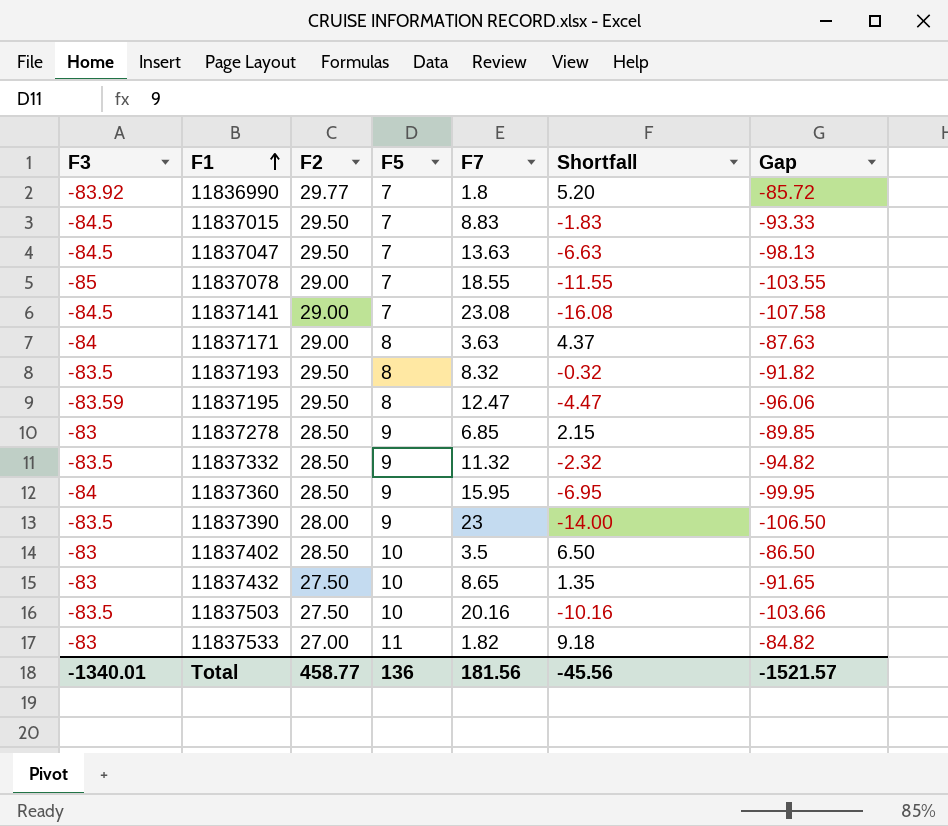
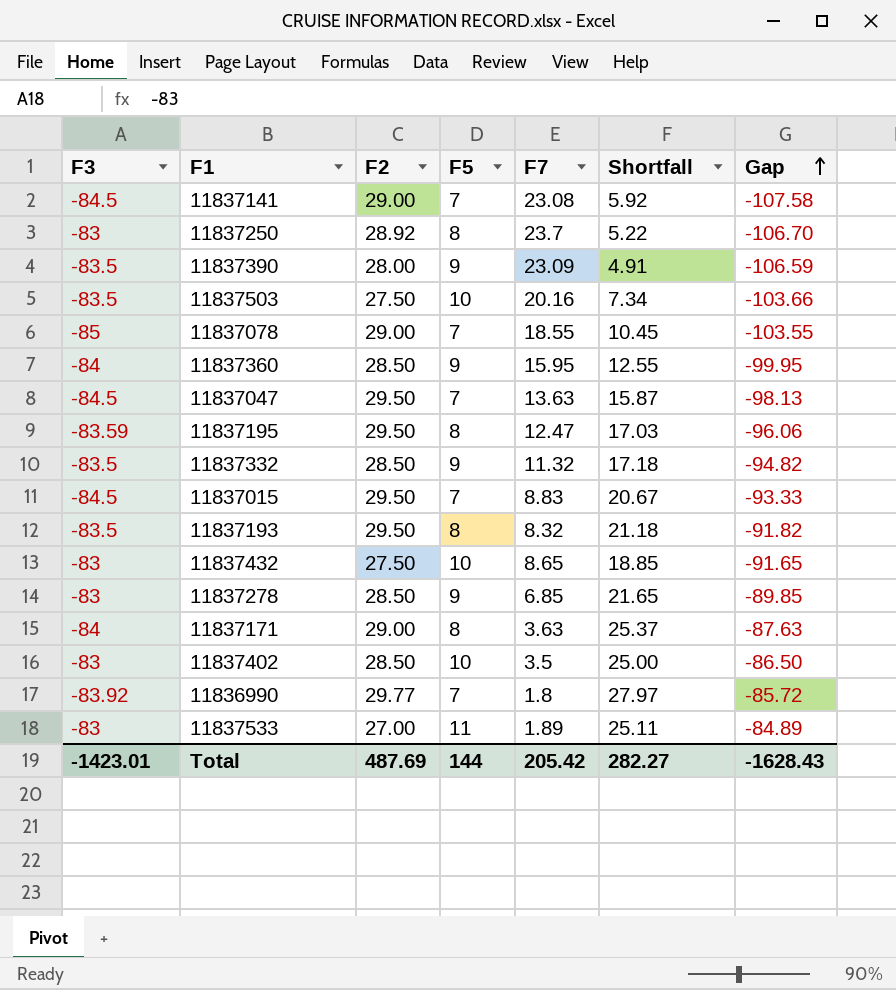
row order: F1 ascending -> Gap ascending
column Shortfall | formula: [F5] - [F7] -> [F2] - [F7]
row 11837250: none -> -83 | 28.92 | 8 | 23.7 | 5.22 | -106.70
11837390 | F7: 23 -> 23.09
11837390 | Gap: -106.50 -> -106.59
11837533 | F7: 1.82 -> 1.89
11837533 | Gap: -84.82 -> -84.89
Total | F3: -1340.01 -> -1423.01
Total | F2: 458.77 -> 487.69
Total | F5: 136 -> 144
Total | F7: 181.56 -> 205.42
Total | Shortfall: -45.56 -> 282.27
Total | Gap: -1521.57 -> -1628.43

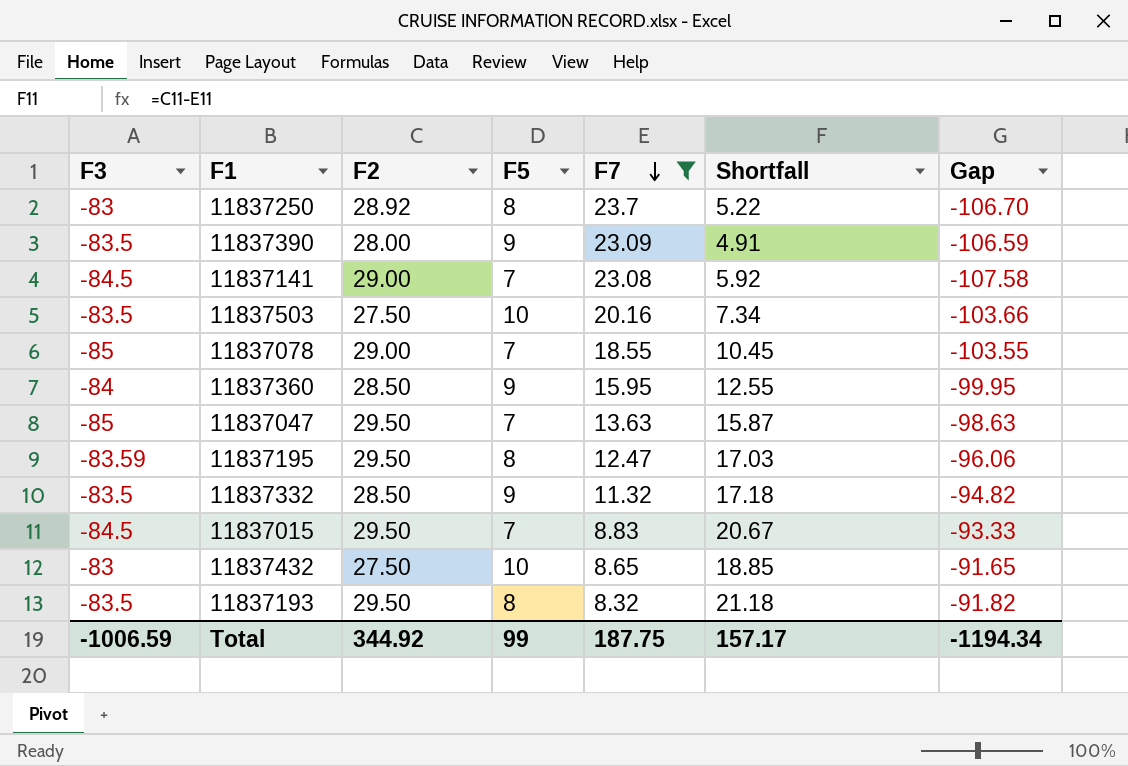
filter: none -> F7 >= 8.32
row order: Gap ascending -> F7 descending
11837047 | F3: -84.5 -> -85
11837047 | Gap: -98.13 -> -98.63
Total | F3: -1423.01 -> -1006.59
Total | F2: 487.69 -> 344.92
Total | F5: 144 -> 99
Total | F7: 205.42 -> 187.75
Total | Shortfall: 282.27 -> 157.17
Total | Gap: -1628.43 -> -1194.34

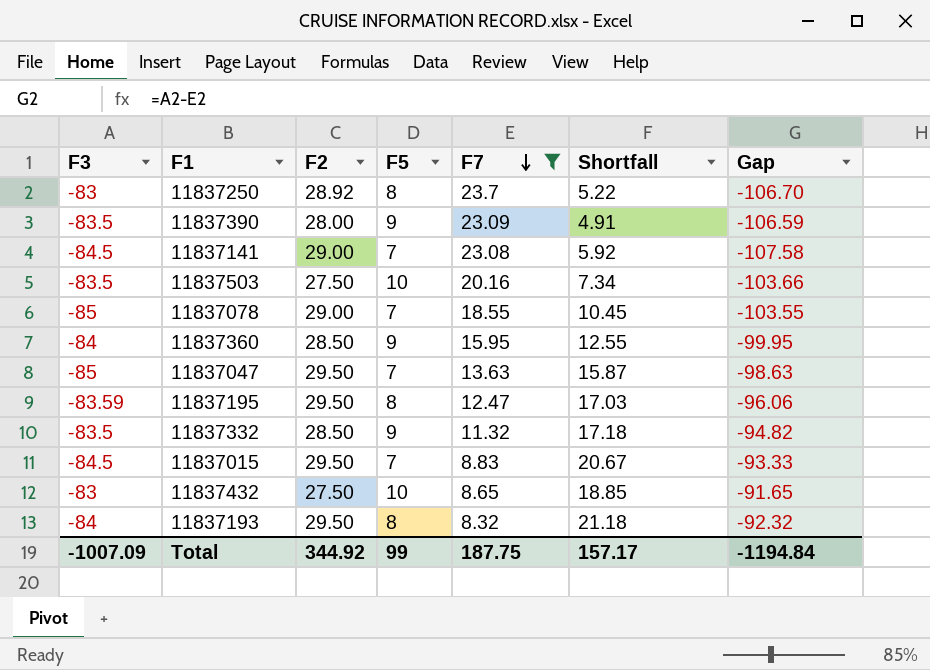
11837193 | F3: -83.5 -> -84
11837193 | Gap: -91.82 -> -92.32
Total | F3: -1006.59 -> -1007.09
Total | Gap: -1194.34 -> -1194.84

